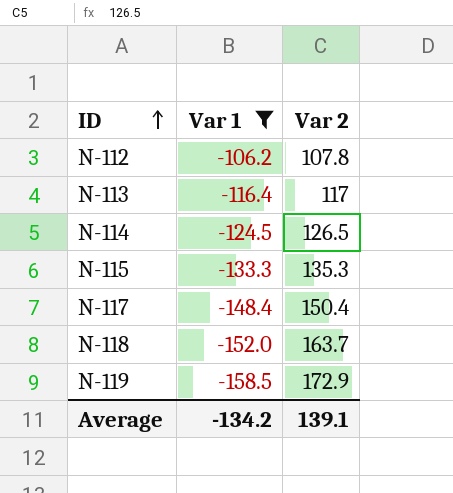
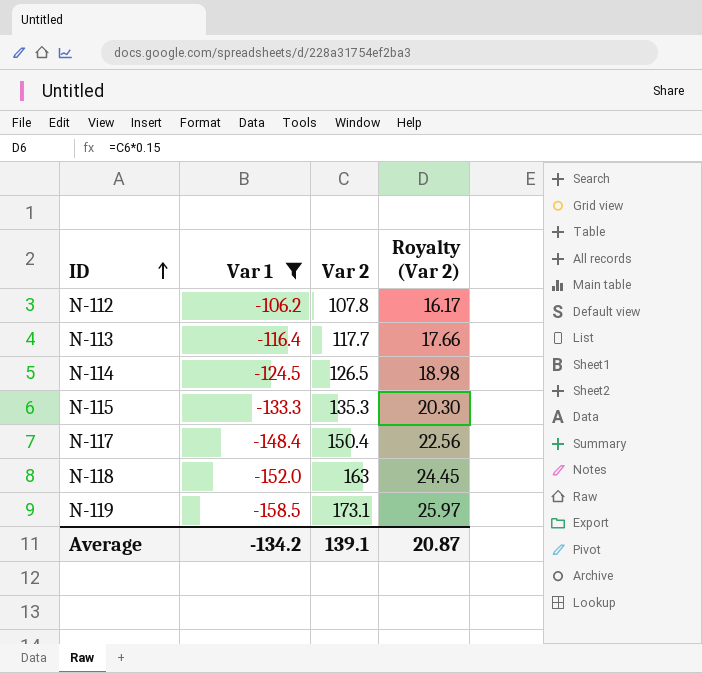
column Royalty (Var 2) | formula: none -> [Var 2] * 0.15
N-113 | Var 2: 117 -> 117.7
N-118 | Var 2: 163.7 -> 163
N-119 | Var 2: 172.9 -> 173.1

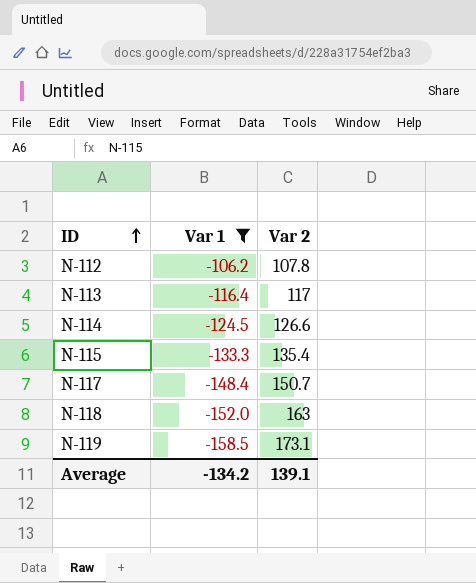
column Royalty (Var 2) | formula: [Var 2] * 0.15 -> none
N-113 | Var 2: 117.7 -> 117
N-114 | Var 2: 126.5 -> 126.6
N-115 | Var 2: 135.3 -> 135.4
N-117 | Var 2: 150.4 -> 150.7

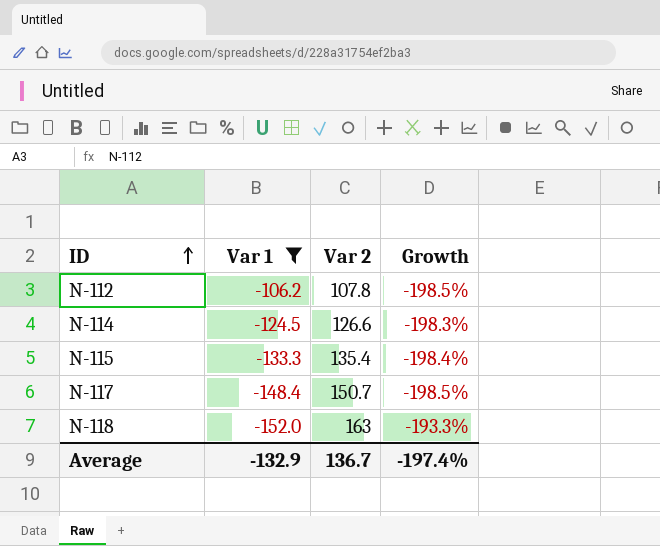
column Growth | formula: none -> ([Var 1] - [Var 2]) / [Var 2]
row N-113: -116.4 | 117 -> none
row N-119: -158.5 | 173.1 -> none
Average | Var 1: -134.2 -> -132.9
Average | Var 2: 139.1 -> 136.7

